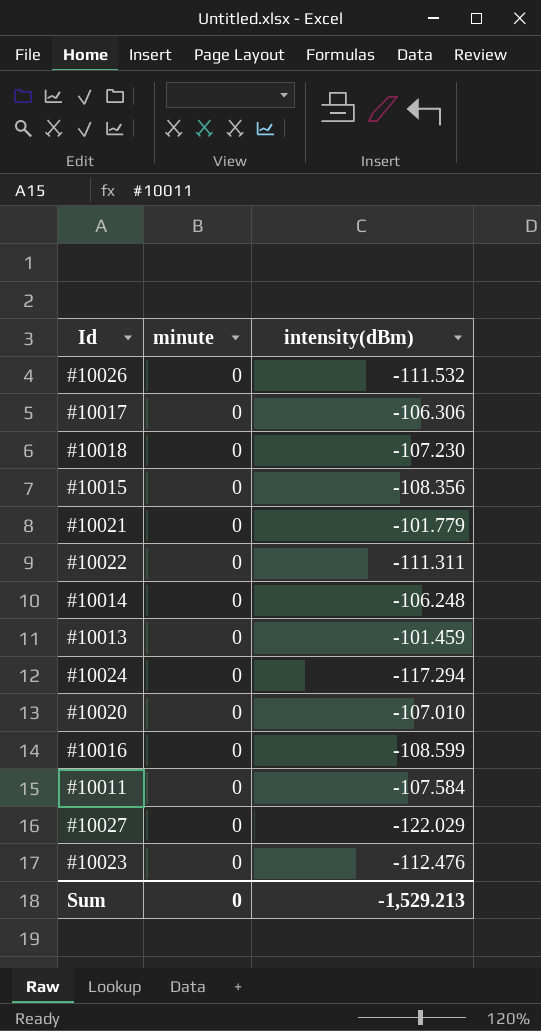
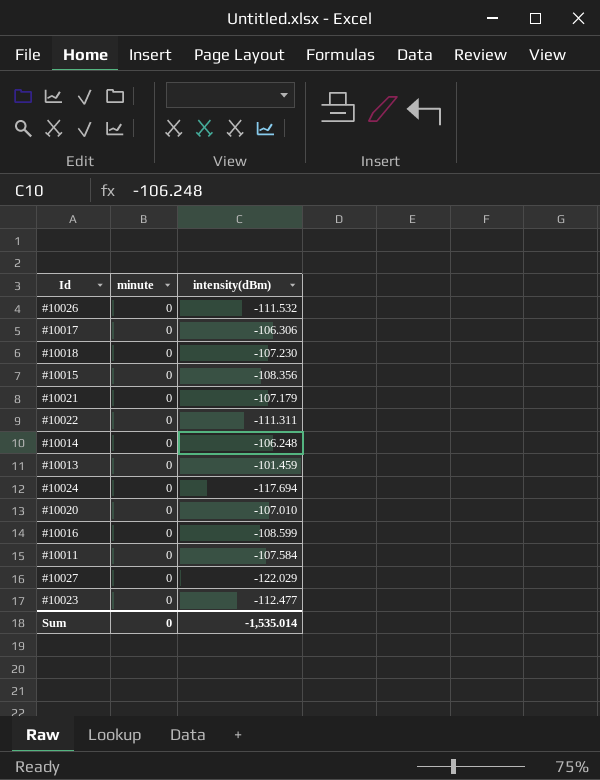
#10021 | intensity(dBm): -101.779 -> -107.179
#10024 | intensity(dBm): -117.294 -> -117.694
#10023 | intensity(dBm): -112.476 -> -112.477
Sum | intensity(dBm): -1,529.213 -> -1,535.014

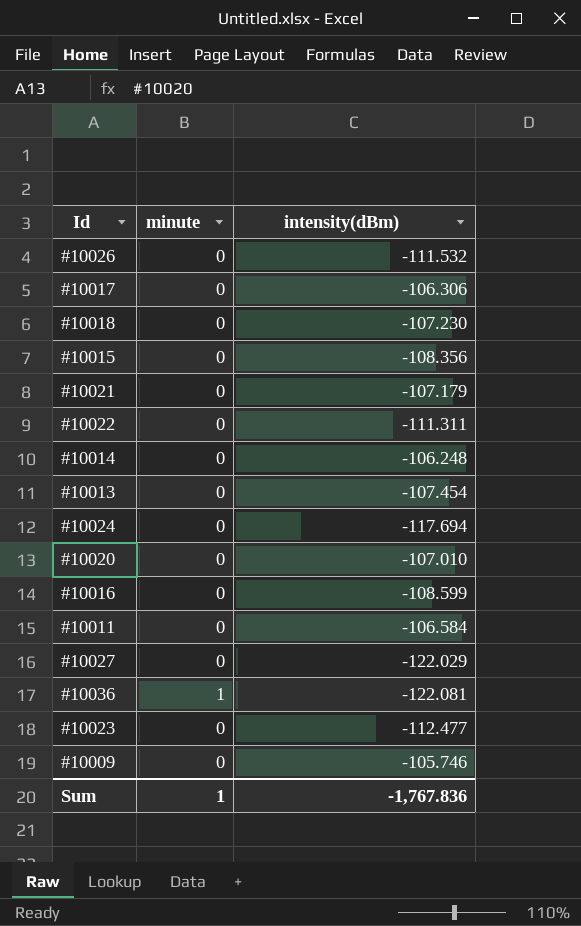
#10013 | intensity(dBm): -101.459 -> -107.454
#10011 | intensity(dBm): -107.584 -> -106.584
row #10036: none -> 1 | -122.081
row #10009: none -> 0 | -105.746
Sum | minute: 0 -> 1
Sum | intensity(dBm): -1,535.014 -> -1,767.836

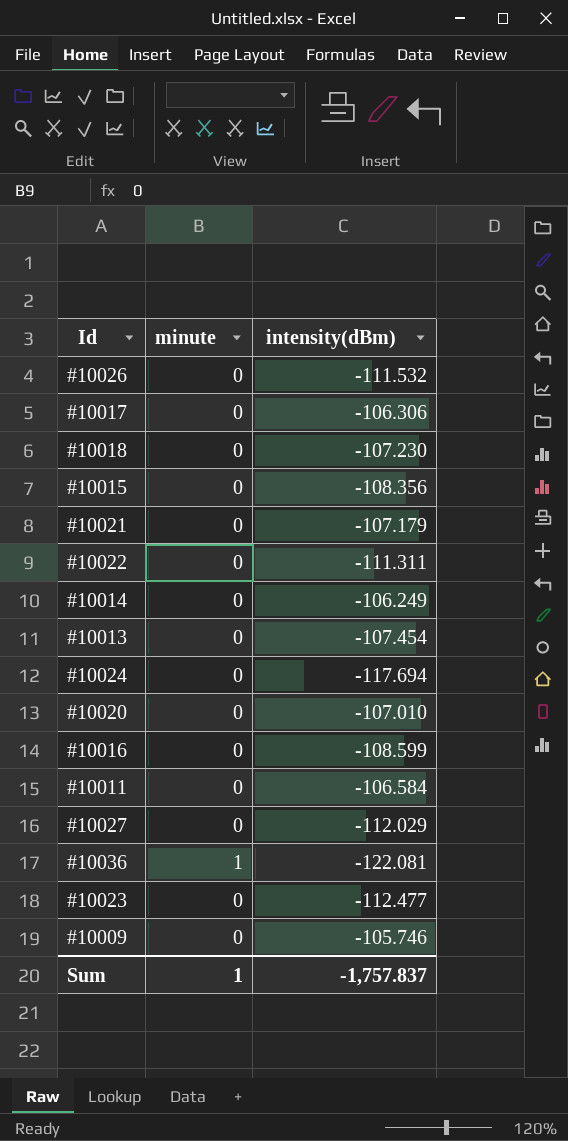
#10014 | intensity(dBm): -106.248 -> -106.249
#10027 | intensity(dBm): -122.029 -> -112.029
Sum | intensity(dBm): -1,767.836 -> -1,757.837

